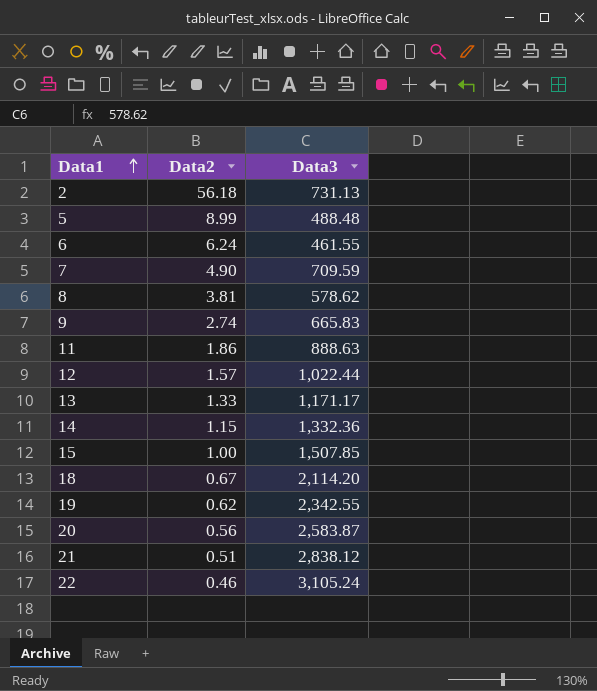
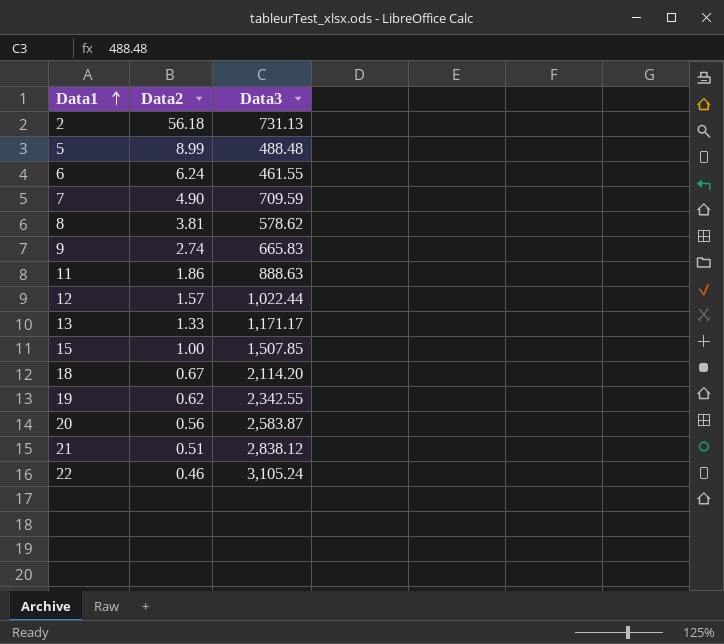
row 14: 1.15 | 1,332.36 -> none

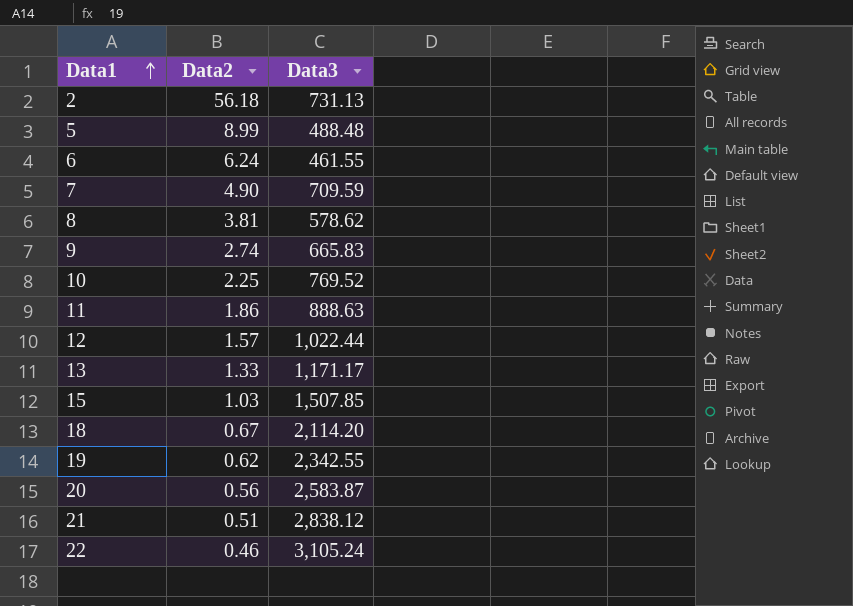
row 10: none -> 2.25 | 769.52
15 | Data2: 1.00 -> 1.03

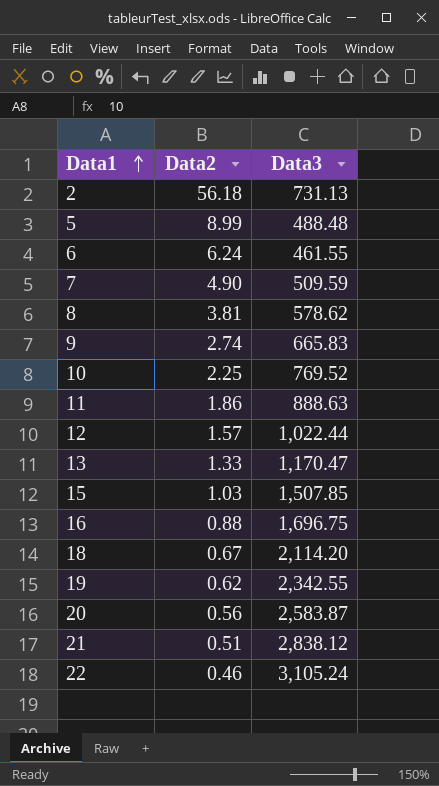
7 | Data3: 709.59 -> 509.59
13 | Data3: 1,171.17 -> 1,170.47
row 16: none -> 0.88 | 1,696.75

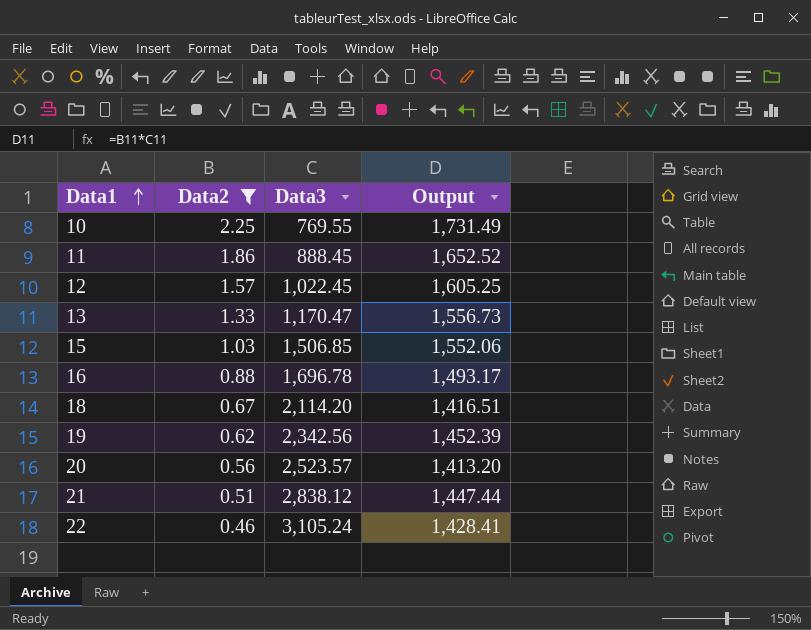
filter: none -> Data2 <= 2.25
column Output | formula: none -> [Data2] * [Data3]
10 | Data3: 769.52 -> 769.55
11 | Data3: 888.63 -> 888.45
12 | Data3: 1,022.44 -> 1,022.45
15 | Data3: 1,507.85 -> 1,506.85
16 | Data3: 1,696.75 -> 1,696.78
19 | Data3: 2,342.55 -> 2,342.56
20 | Data3: 2,583.87 -> 2,523.57

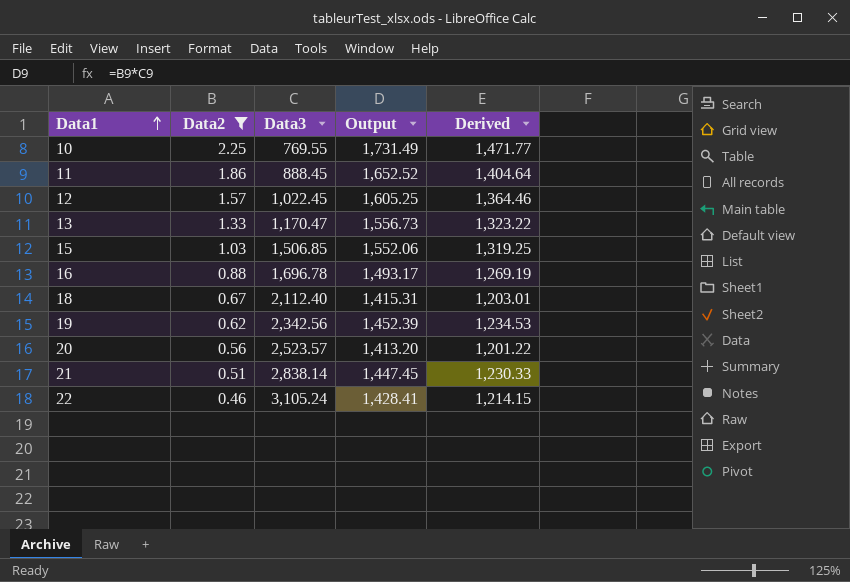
column Derived | formula: none -> [Output] * 0.85
18 | Data3: 2,114.20 -> 2,112.40
18 | Output: 1,416.51 -> 1,415.31
21 | Data3: 2,838.12 -> 2,838.14
21 | Output: 1,447.44 -> 1,447.45

